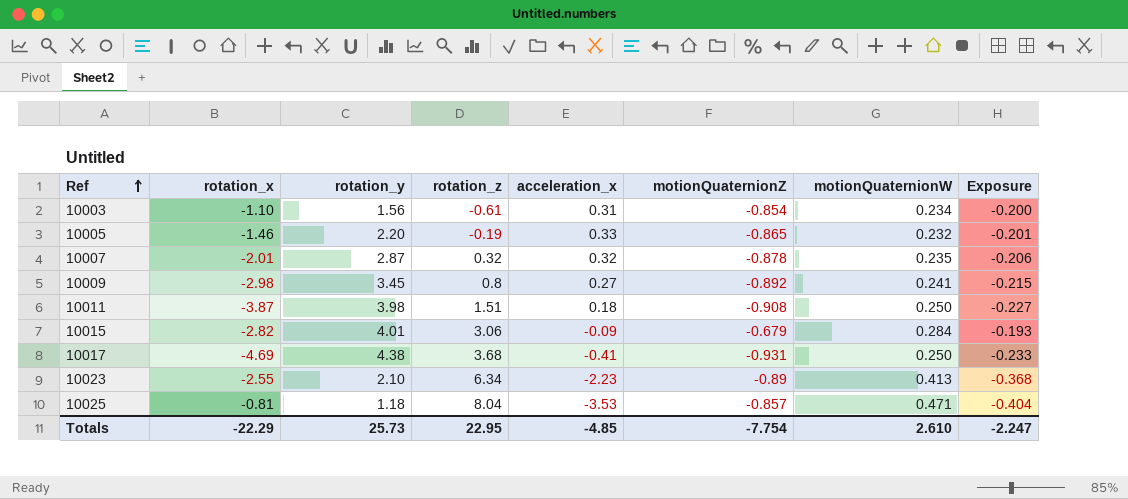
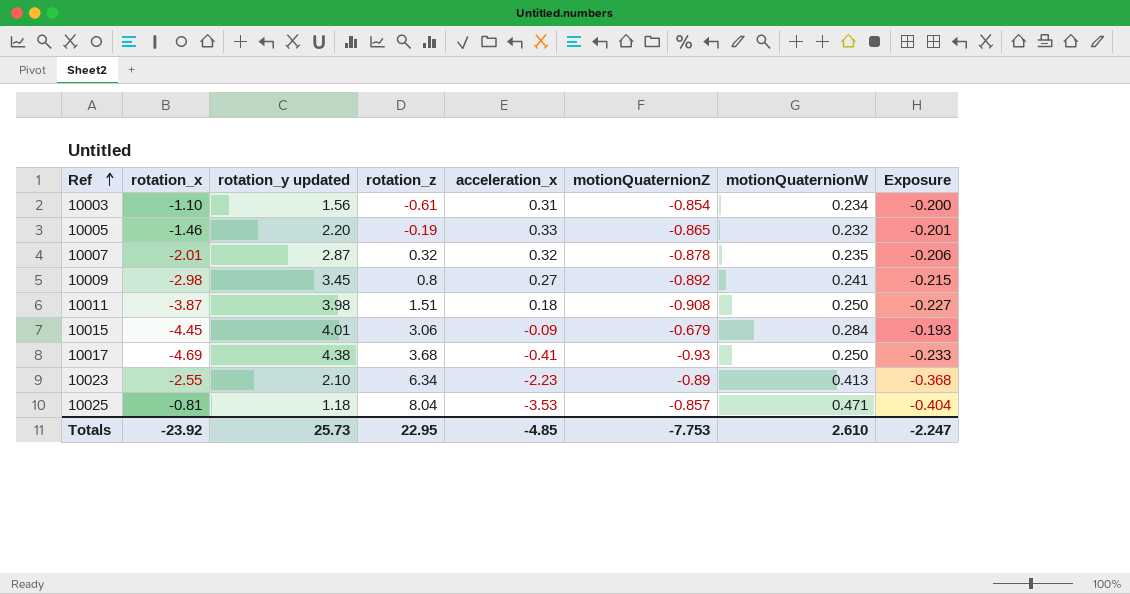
column name: rotation_y -> rotation_y updated
10015 | rotation_x: -2.82 -> -4.45
10017 | motionQuaternionZ: -0.931 -> -0.93
Totals | rotation_x: -22.29 -> -23.92
Totals | motionQuaternionZ: -7.754 -> -7.753

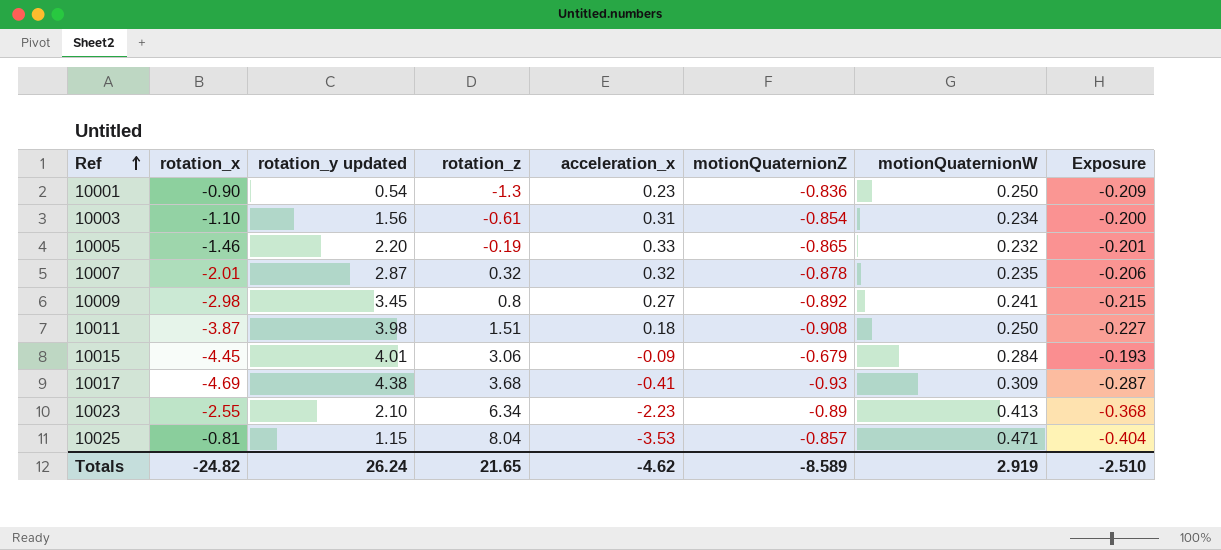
row 10001: none -> -0.90 | 0.54 | -1.3 | 0.23 | -0.836 | 0.250 | -0.209
10017 | motionQuaternionW: 0.250 -> 0.309
10017 | Exposure: -0.233 -> -0.287
10025 | rotation_y updated: 1.18 -> 1.15
Totals | rotation_x: -23.92 -> -24.82
Totals | rotation_y updated: 25.73 -> 26.24
Totals | rotation_z: 22.95 -> 21.65
Totals | acceleration_x: -4.85 -> -4.62
Totals | motionQuaternionZ: -7.753 -> -8.589
Totals | motionQuaternionW: 2.610 -> 2.919
Totals | Exposure: -2.247 -> -2.510

